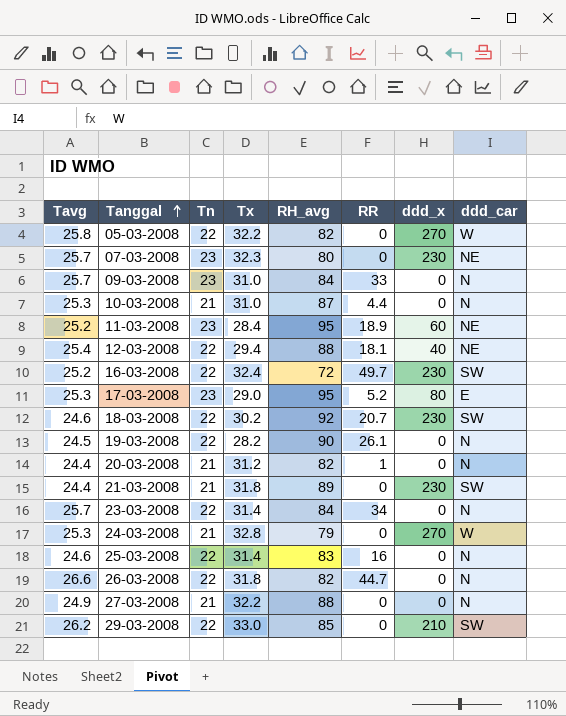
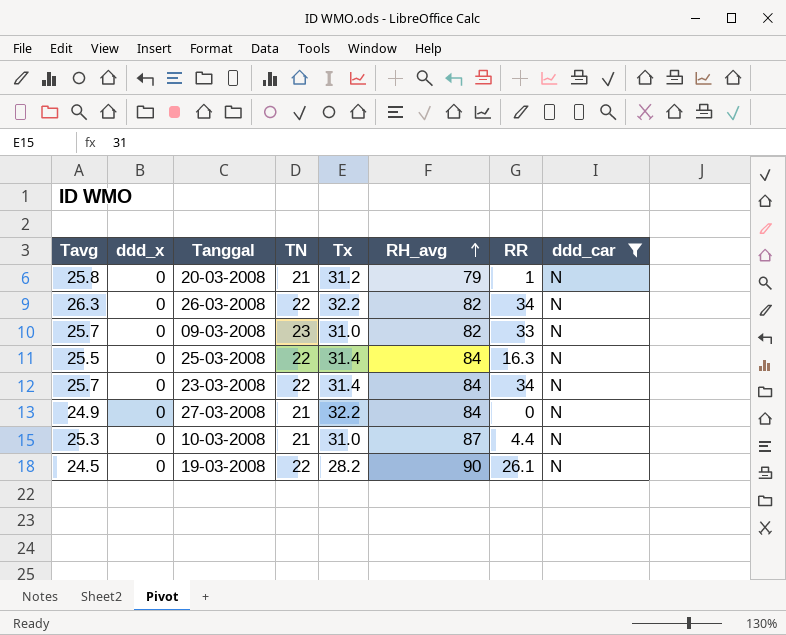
filter: none -> ddd_car = N
row order: Tanggal ascending -> RH_avg ascending
column ddd_x | position: 7 -> 2
column name: Tn -> TN
20-03-2008 | Tavg: 24.4 -> 25.8
20-03-2008 | RH_avg: 82 -> 79
26-03-2008 | Tavg: 26.6 -> 26.3
26-03-2008 | Tx: 31.8 -> 32.2
26-03-2008 | RR: 44.7 -> 34
09-03-2008 | RH_avg: 84 -> 82
25-03-2008 | Tavg: 24.6 -> 25.5
25-03-2008 | RH_avg: 83 -> 84
25-03-2008 | RR: 16 -> 16.3
27-03-2008 | RH_avg: 88 -> 84

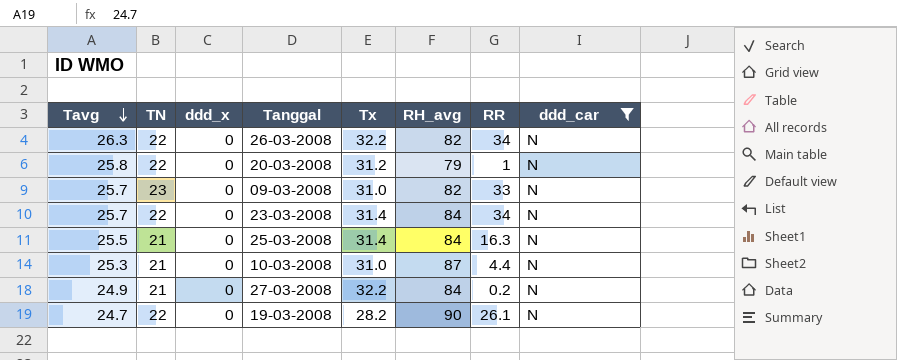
row order: RH_avg ascending -> Tavg descending
column TN | position: 4 -> 2
20-03-2008 | TN: 21 -> 22
25-03-2008 | TN: 22 -> 21
27-03-2008 | RR: 0 -> 0.2
19-03-2008 | Tavg: 24.5 -> 24.7

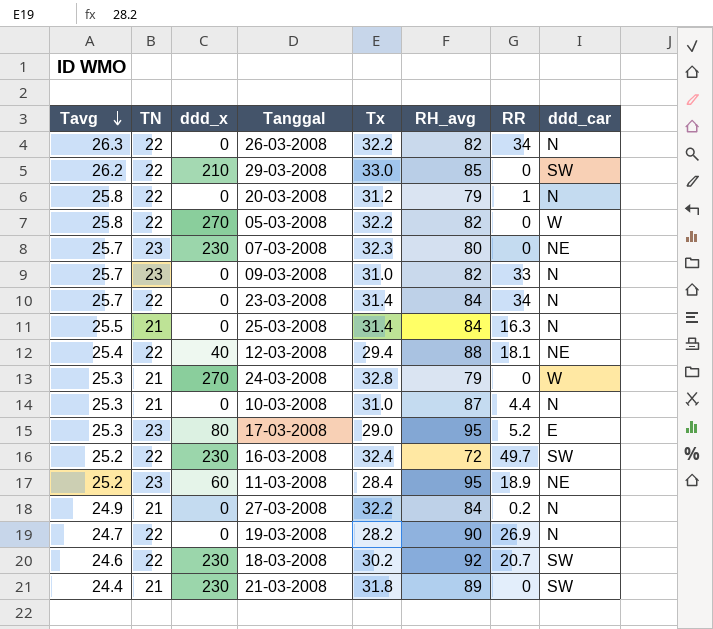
filter: ddd_car = N -> none
19-03-2008 | RR: 26.1 -> 26.9

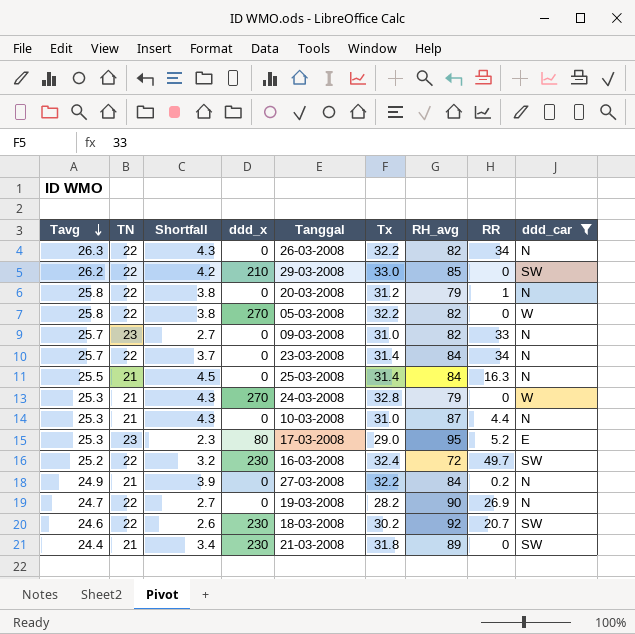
filter: none -> ddd_car != NE
column Shortfall | formula: none -> [Tavg] - [TN]

